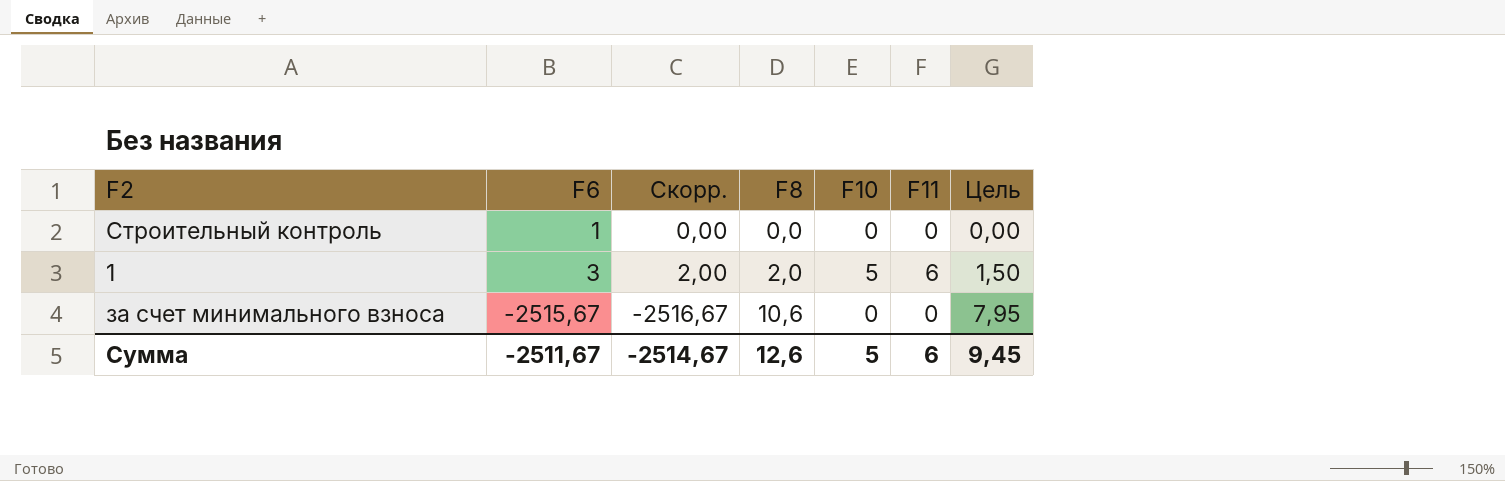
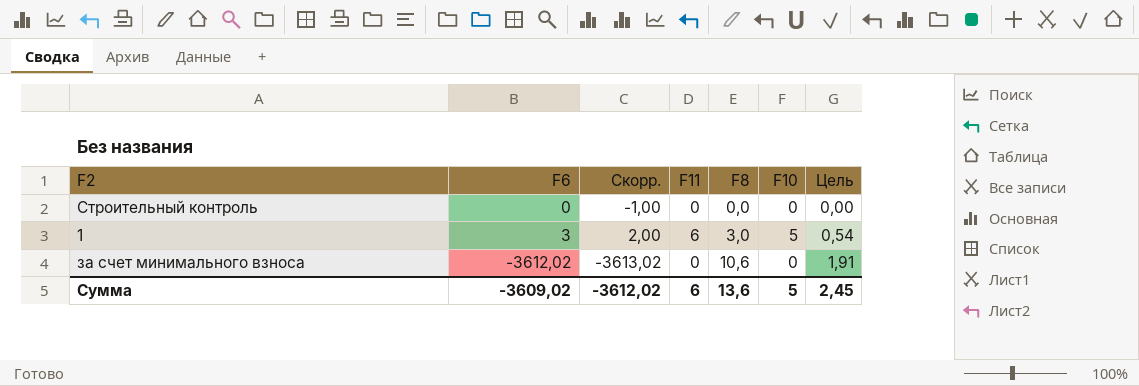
column F11 | position: 6 -> 4
column Цель | formula: [F8] * 0,75 -> [F8] * 0,18
Строительный контроль | F6: 1 -> 0
Строительный контроль | Скорр.: 0,00 -> -1,00
1 | F8: 2,0 -> 3,0
за счет минимального взноса | F6: -2515,67 -> -3612,02
за счет минимального взноса | Скорр.: -2516,67 -> -3613,02
Сумма | F6: -2511,67 -> -3609,02
Сумма | Скорр.: -2514,67 -> -3612,02
Сумма | F8: 12,6 -> 13,6
Сумма | Цель: 9,45 -> 2,45

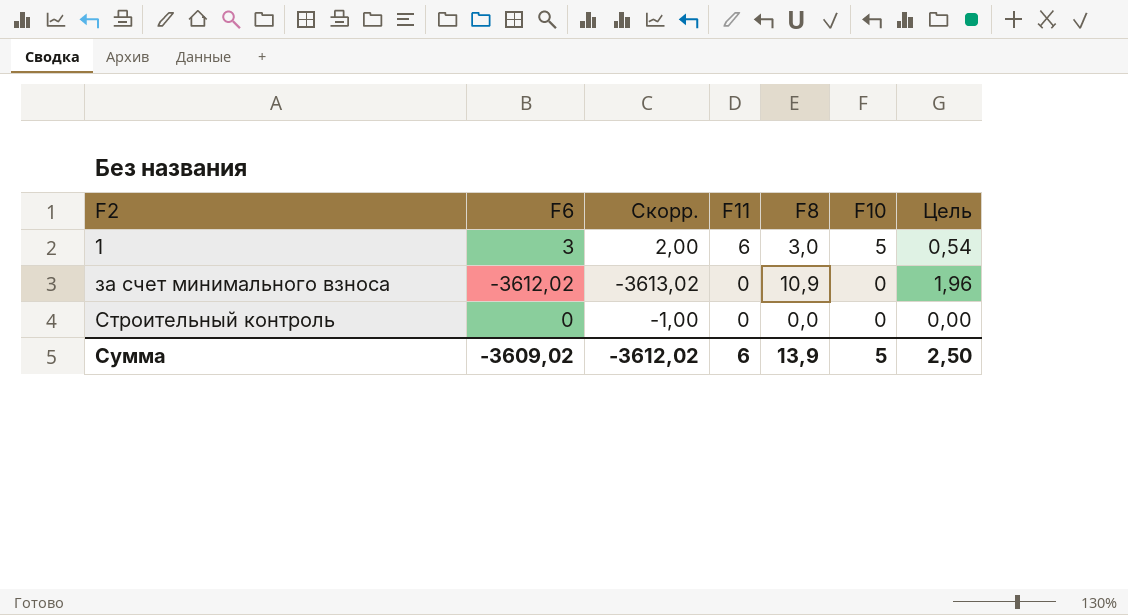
row order: F8 ascending -> F2 ascending
за счет минимального взноса | F8: 10,6 -> 10,9
за счет минимального взноса | Цель: 1,91 -> 1,96
Сумма | F8: 13,6 -> 13,9
Сумма | Цель: 2,45 -> 2,50

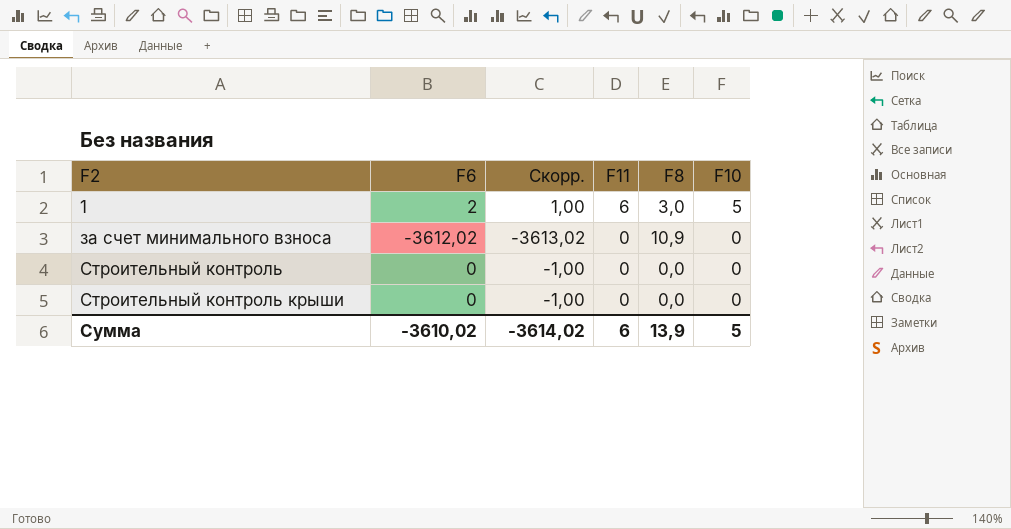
column Цель | formula: [F8] * 0,18 -> none
1 | F6: 3 -> 2
1 | Скорр.: 2,00 -> 1,00
row Строительный контроль крыши: none -> 0 | -1,00 | 0 | 0,0 | 0
Сумма | F6: -3609,02 -> -3610,02
Сумма | Скорр.: -3612,02 -> -3614,02

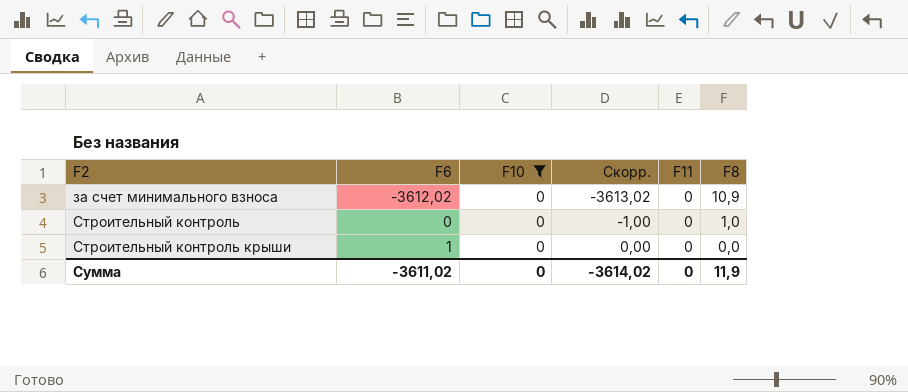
filter: none -> F10 = 0
column F10 | position: 6 -> 3
Строительный контроль | F8: 0,0 -> 1,0
Строительный контроль крыши | F6: 0 -> 1
Строительный контроль крыши | Скорр.: -1,00 -> 0,00
Сумма | F6: -3610,02 -> -3611,02
Сумма | F10: 5 -> 0
Сумма | F11: 6 -> 0
Сумма | F8: 13,9 -> 11,9

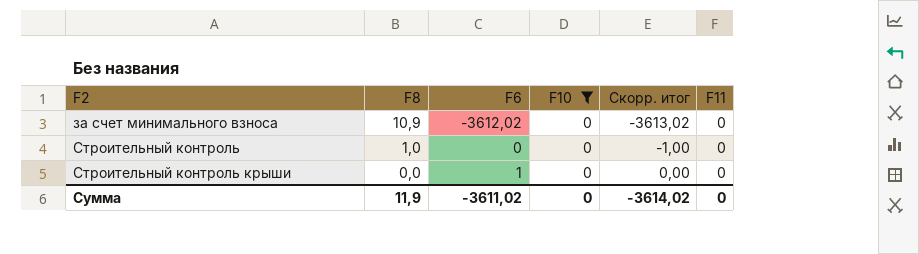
column F8 | position: 6 -> 2
column name: Скорр. -> Скорр. итог

